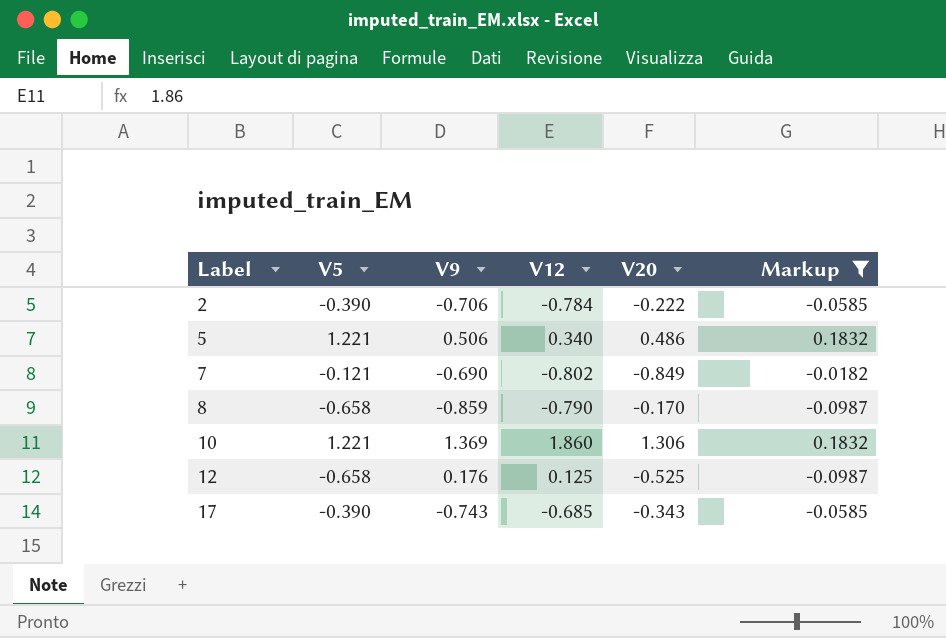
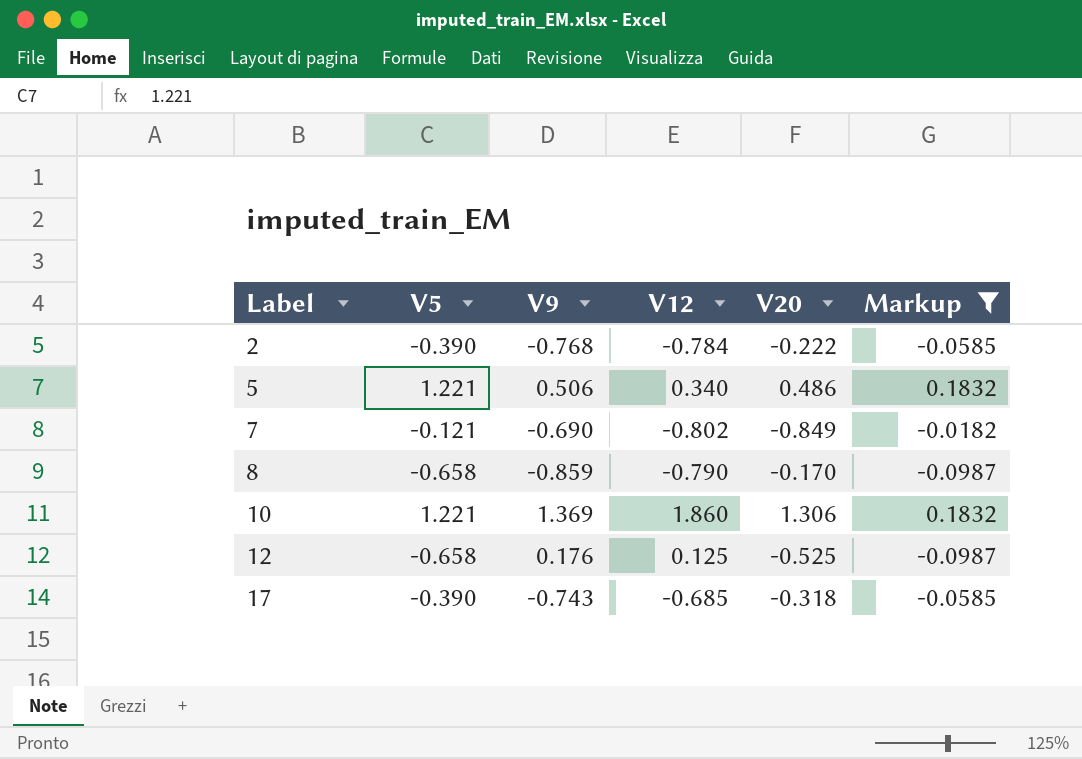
2 | V9: -0.706 -> -0.768
17 | V20: -0.343 -> -0.318

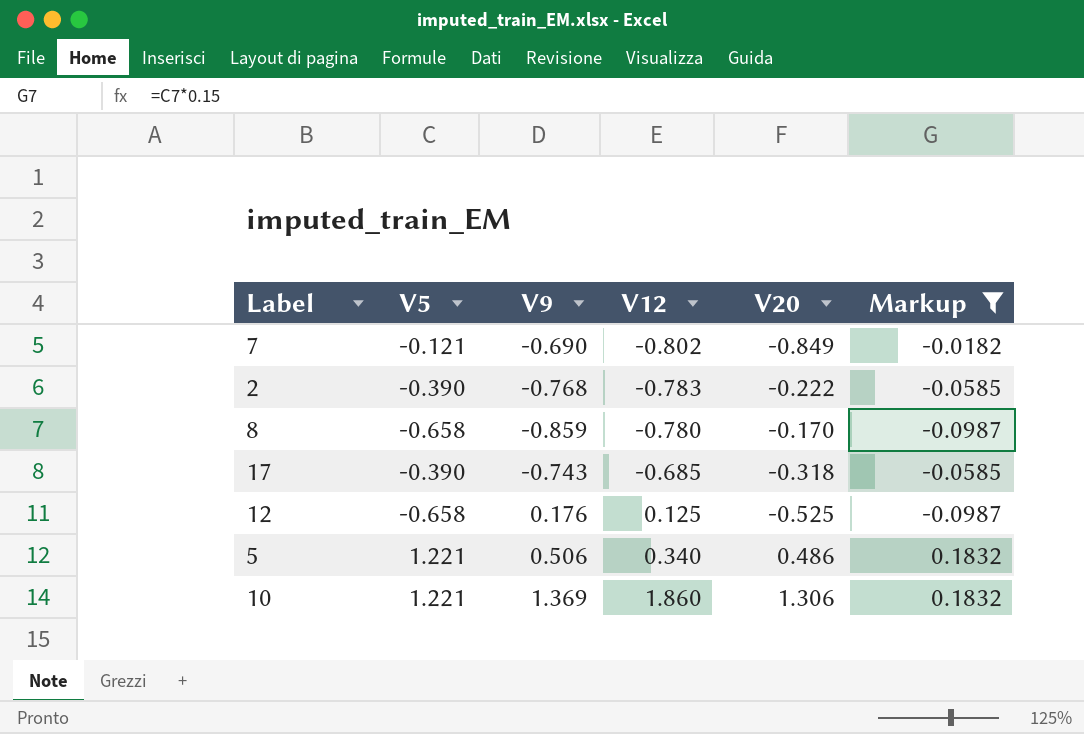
row order: Label ascending -> V12 ascending
2 | V12: -0.784 -> -0.783
8 | V12: -0.790 -> -0.780

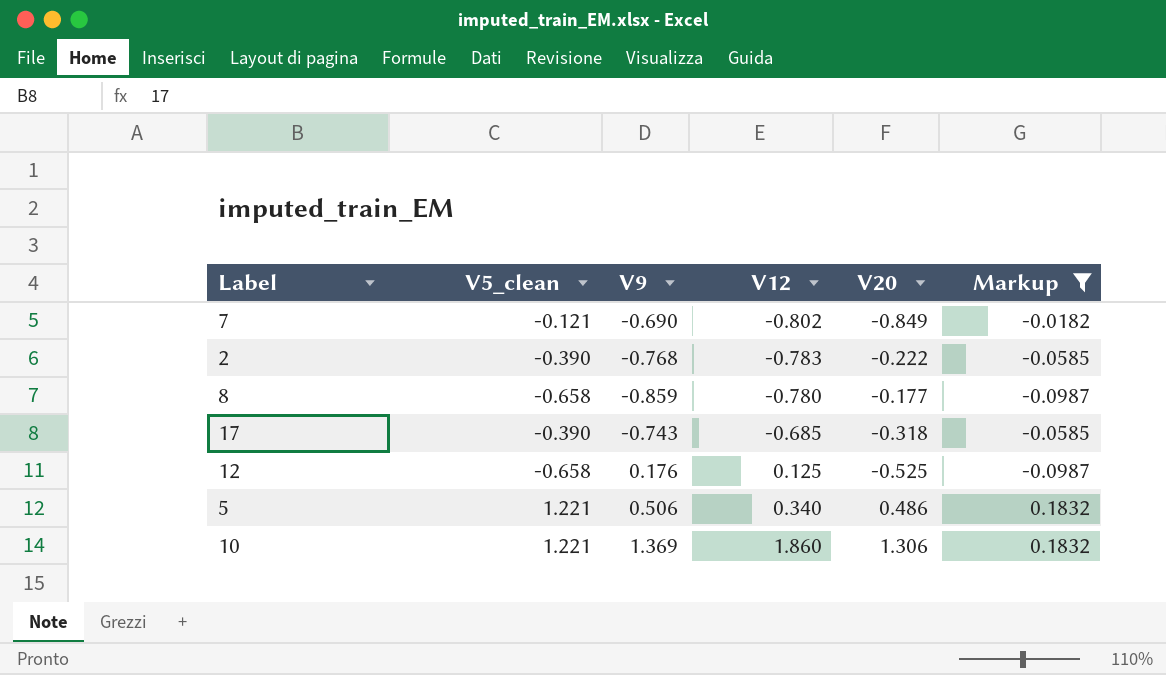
column name: V5 -> V5_clean
8 | V20: -0.170 -> -0.177

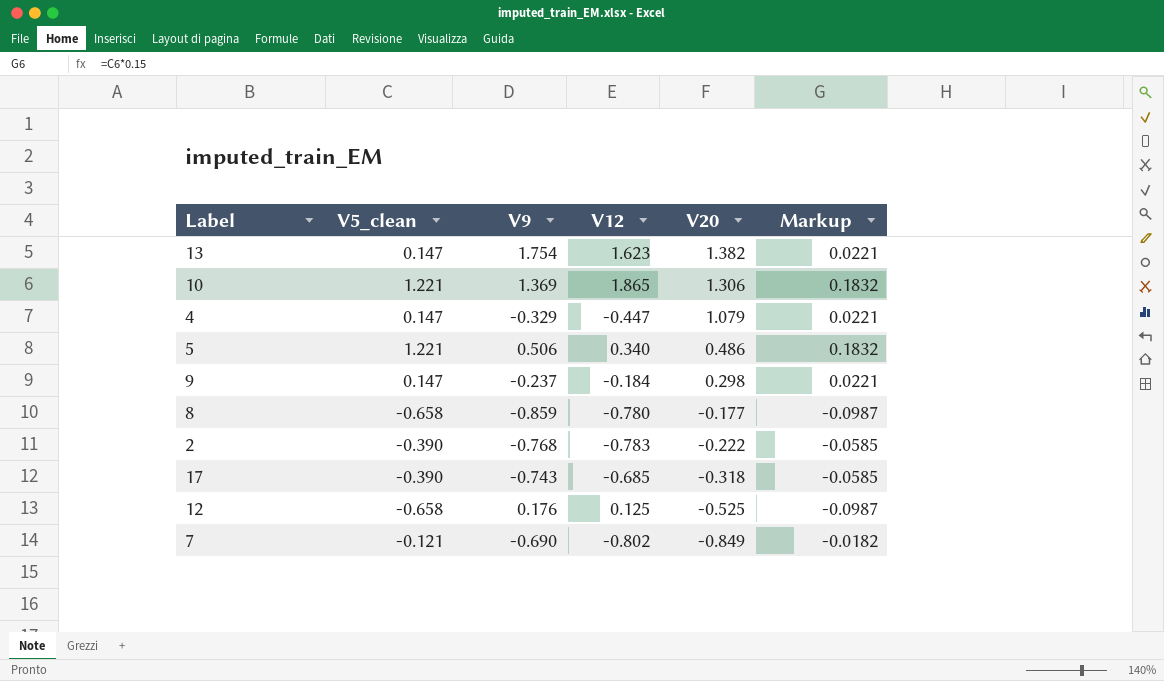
filter: Markup != 0.0221 -> none
row order: V12 ascending -> V20 descending
10 | V12: 1.860 -> 1.865

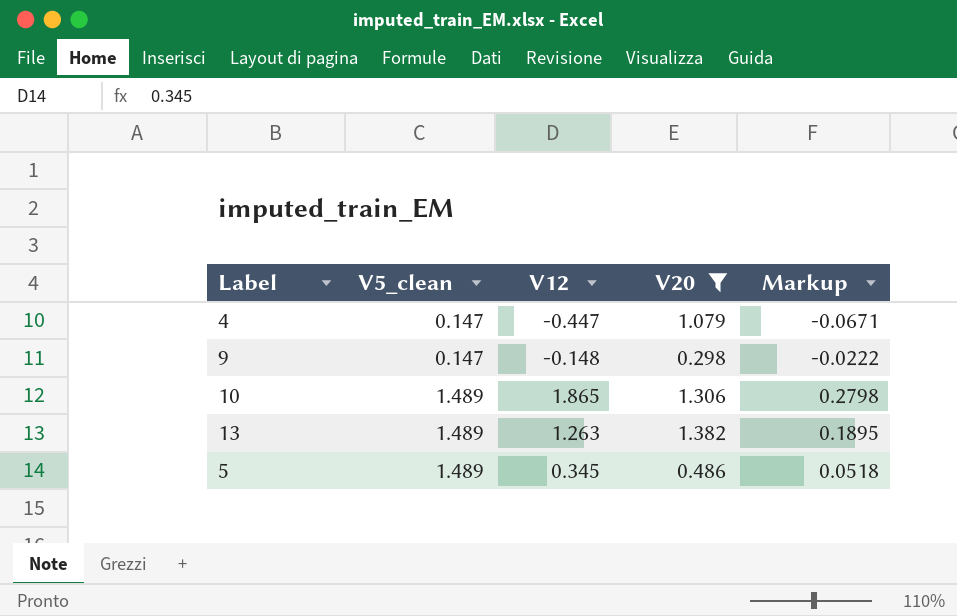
filter: none -> V20 >= 0.298
row order: V20 descending -> V5_clean ascending
column V9 | position: 3 -> none
column Markup | formula: [V5_clean] * 0.15 -> [V12] * 0.15
9 | V12: -0.184 -> -0.148
10 | V5_clean: 1.221 -> 1.489
13 | V5_clean: 0.147 -> 1.489
13 | V12: 1.623 -> 1.263
5 | V5_clean: 1.221 -> 1.489
5 | V12: 0.340 -> 0.345

